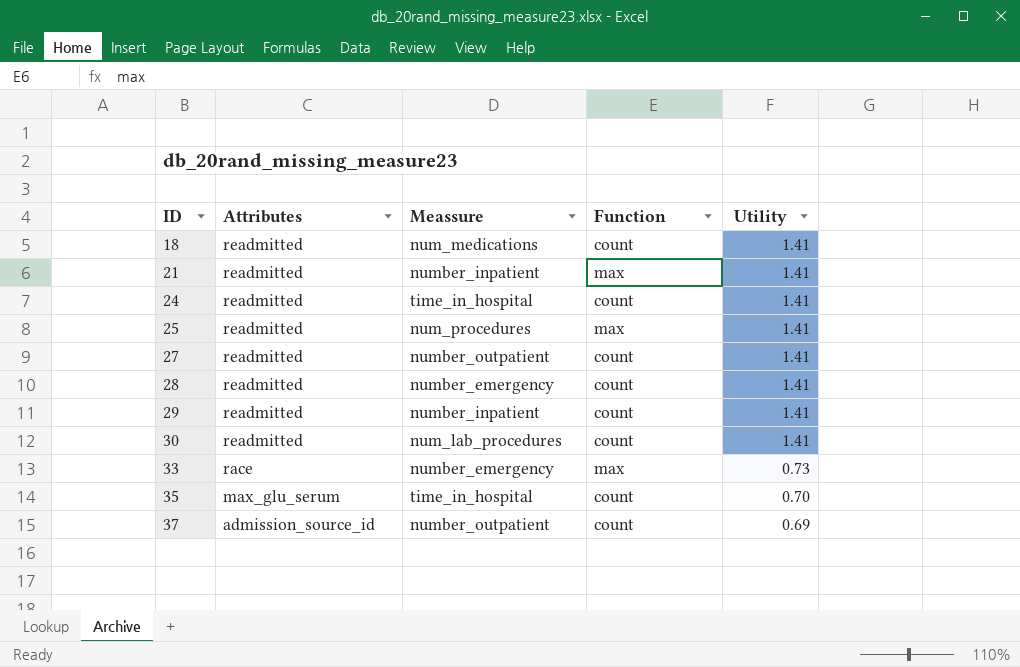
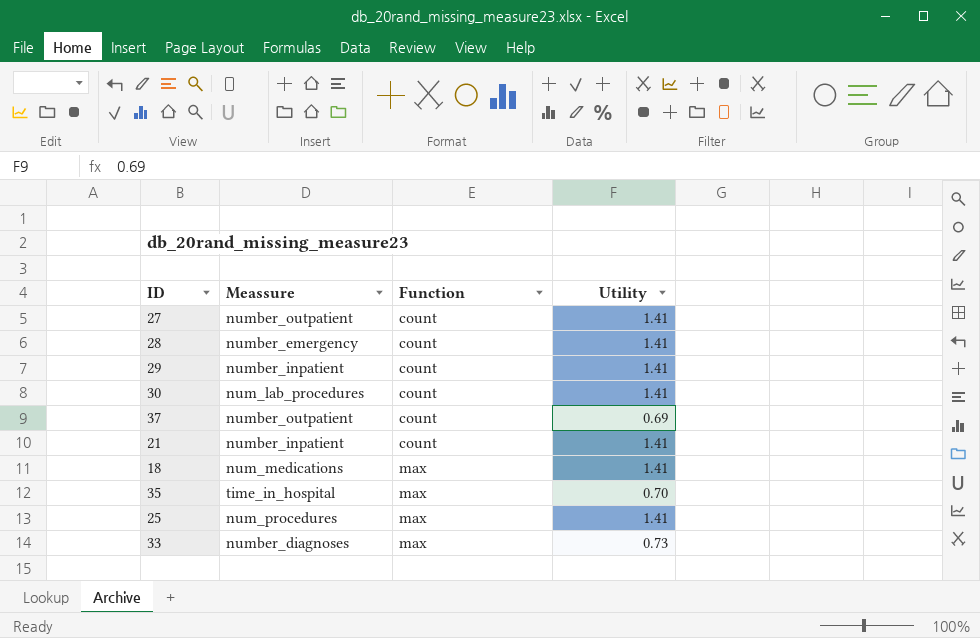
row order: ID ascending -> Function ascending
column Attributes | position: 2 -> none
row 24: readmitted | time_in_hospital | count | 1.41 -> none
21 | Function: max -> count
18 | Function: count -> max
35 | Function: count -> max
33 | Meassure: number_emergency -> number_diagnoses

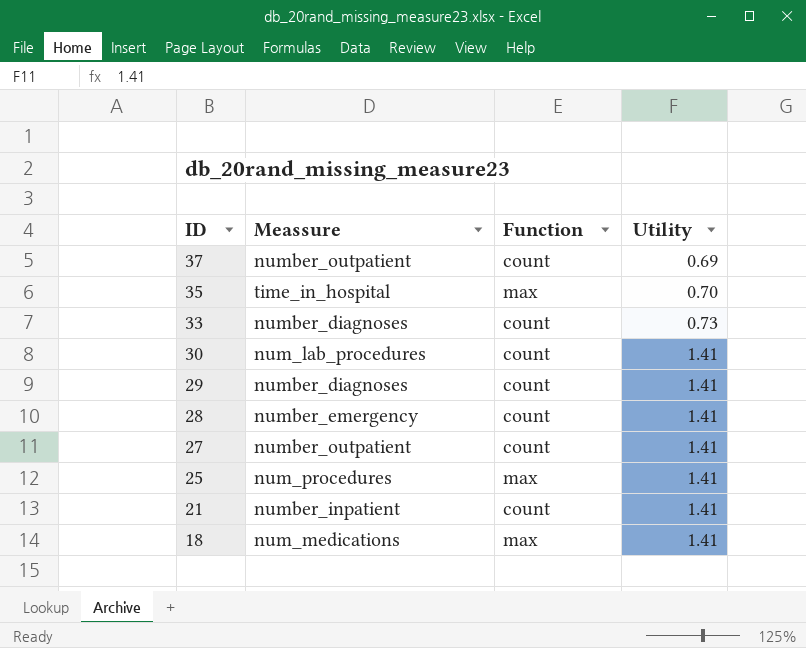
row order: Function ascending -> ID descending
33 | Function: max -> count
29 | Meassure: number_inpatient -> number_diagnoses

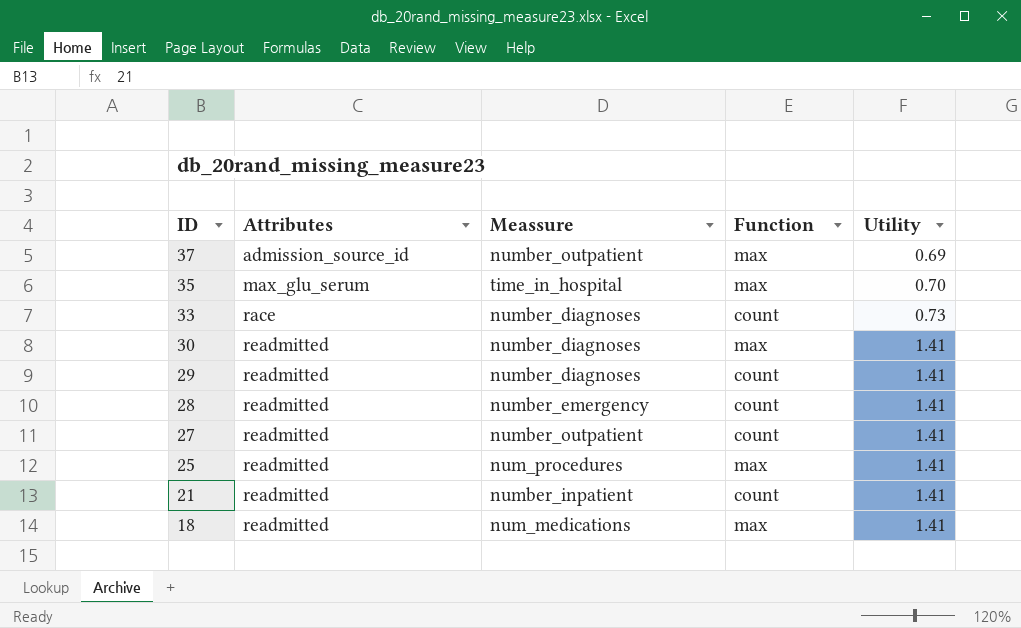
column Attributes | position: none -> 2
37 | Function: count -> max
30 | Meassure: num_lab_procedures -> number_diagnoses
30 | Function: count -> max

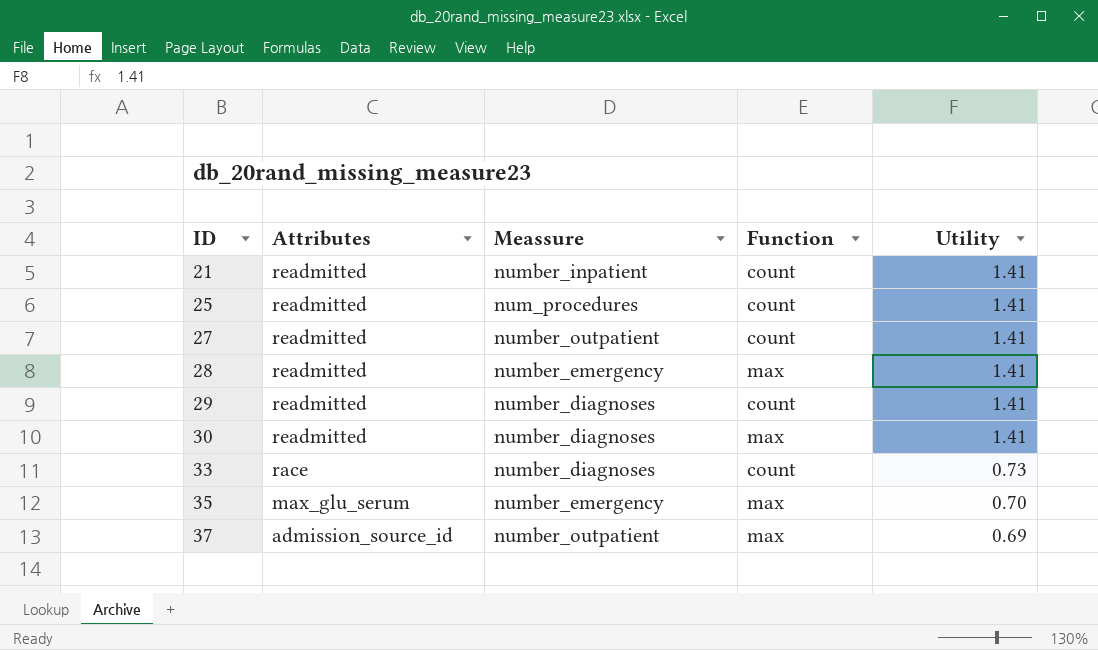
row order: ID descending -> ID ascending
row 18: readmitted | num_medications | max | 1.41 -> none
25 | Function: max -> count
28 | Function: count -> max
35 | Meassure: time_in_hospital -> number_emergency

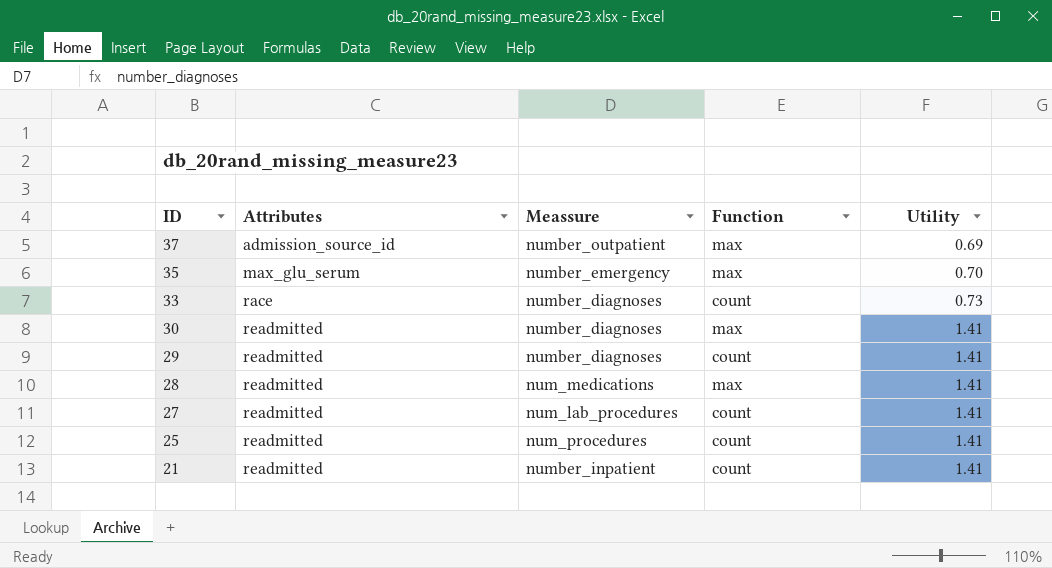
row order: ID ascending -> ID descending
28 | Meassure: number_emergency -> num_medications
27 | Meassure: number_outpatient -> num_lab_procedures

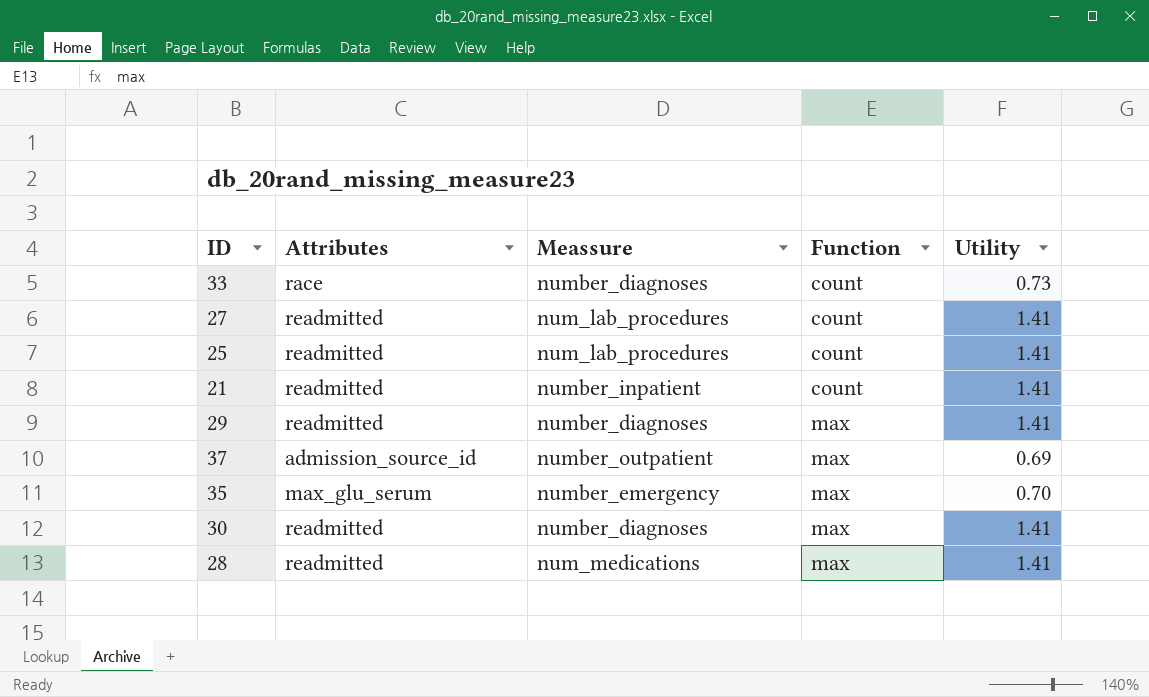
row order: ID descending -> Function ascending
25 | Meassure: num_procedures -> num_lab_procedures
29 | Function: count -> max

